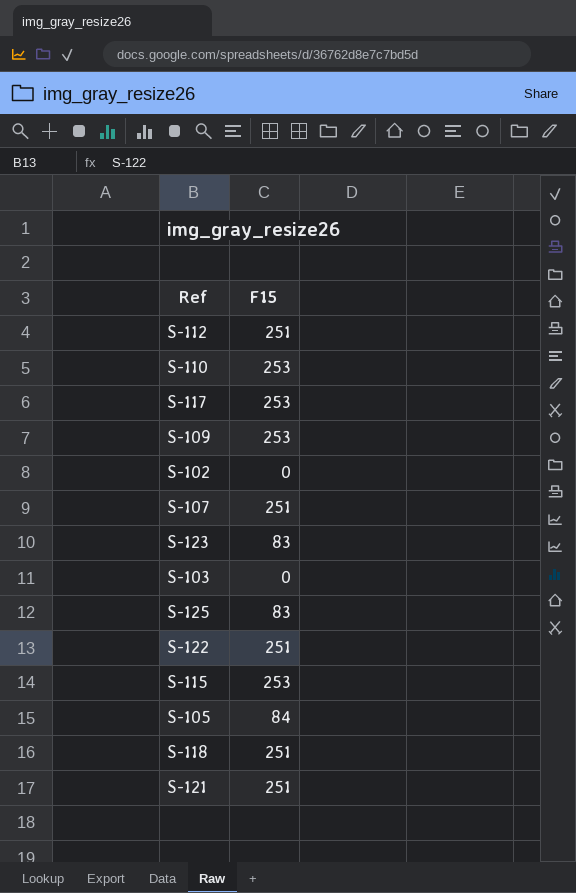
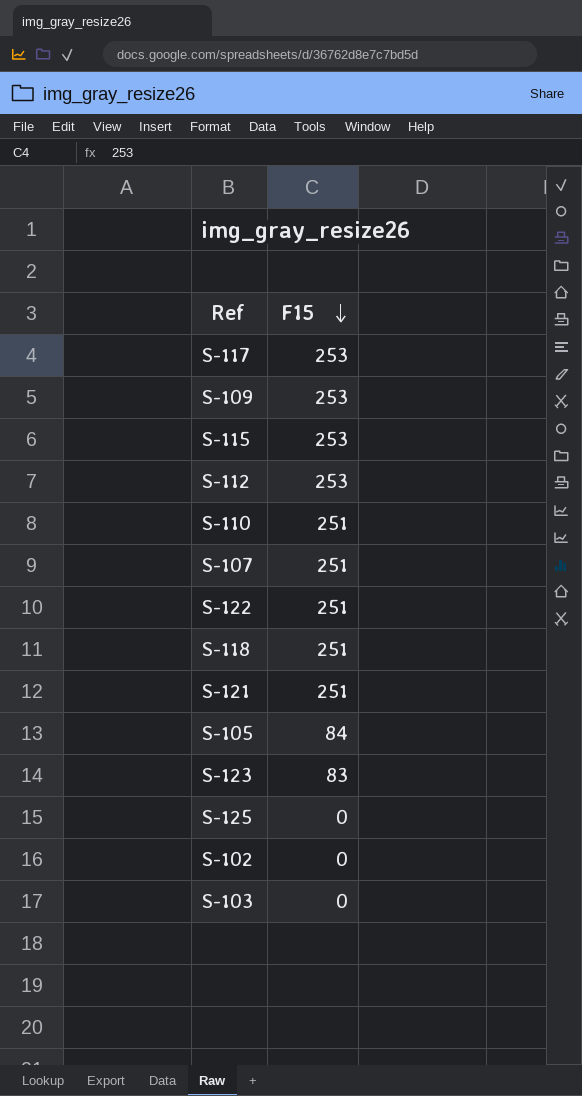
row order: none -> F15 descending
S-112 | F15: 251 -> 253
S-110 | F15: 253 -> 251
S-125 | F15: 83 -> 0

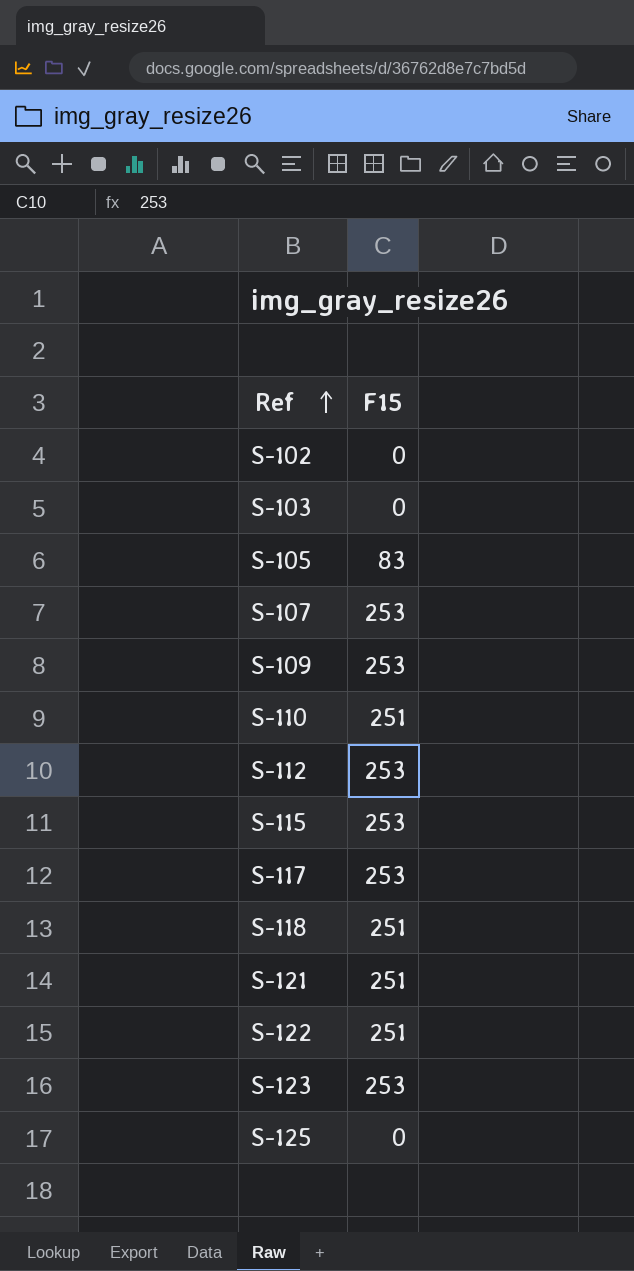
row order: F15 descending -> Ref ascending
S-105 | F15: 84 -> 83
S-107 | F15: 251 -> 253
S-123 | F15: 83 -> 253

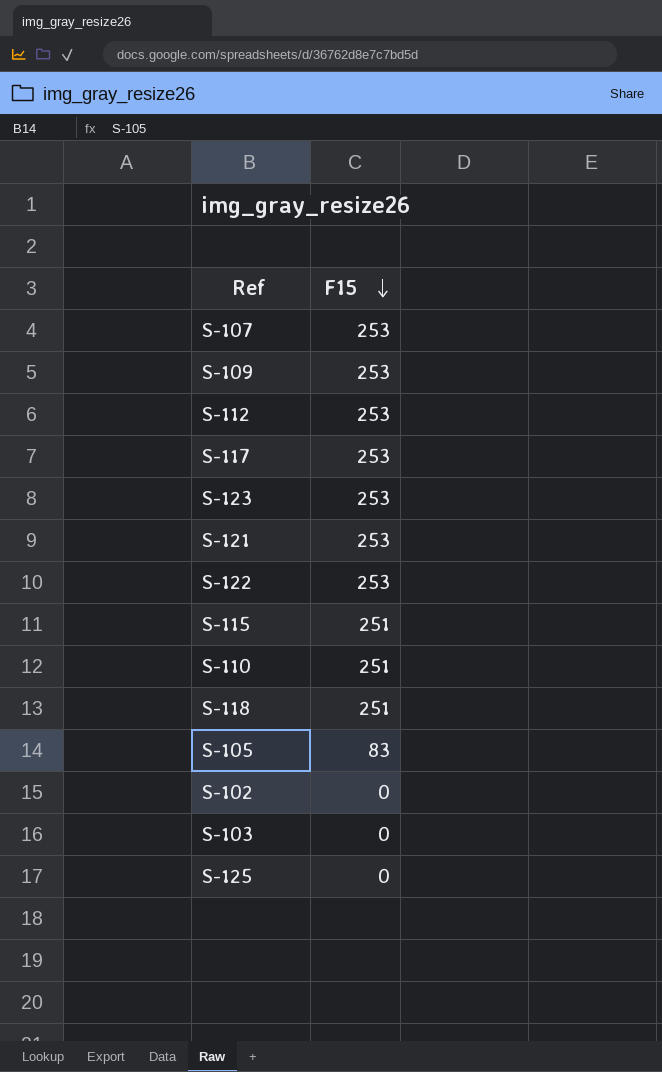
row order: Ref ascending -> F15 descending
S-121 | F15: 251 -> 253
S-122 | F15: 251 -> 253
S-115 | F15: 253 -> 251

